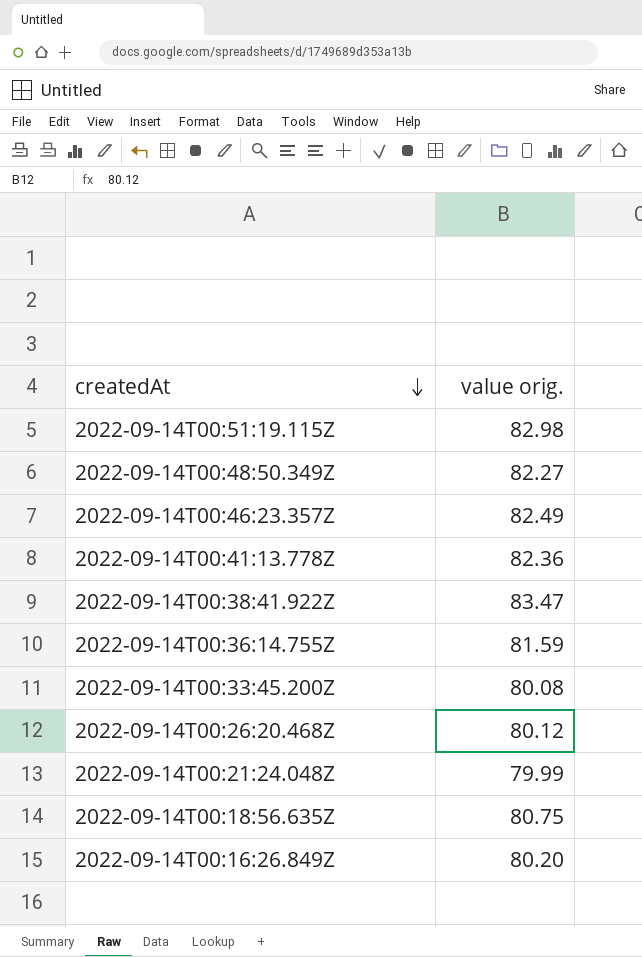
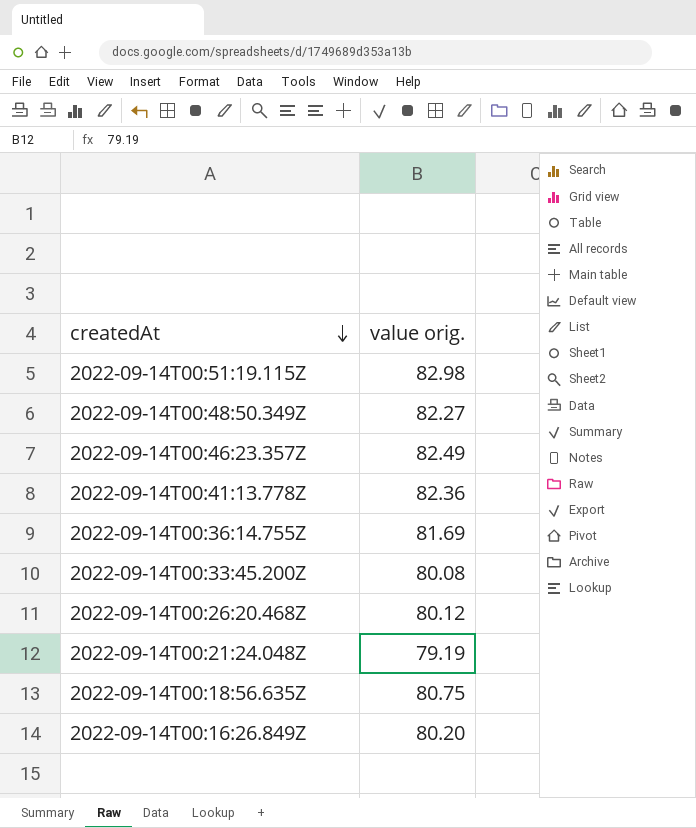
row 2022-09-14T00:38:41.922Z: 83.47 -> none
2022-09-14T00:36:14.755Z | value orig.: 81.59 -> 81.69
2022-09-14T00:21:24.048Z | value orig.: 79.99 -> 79.19

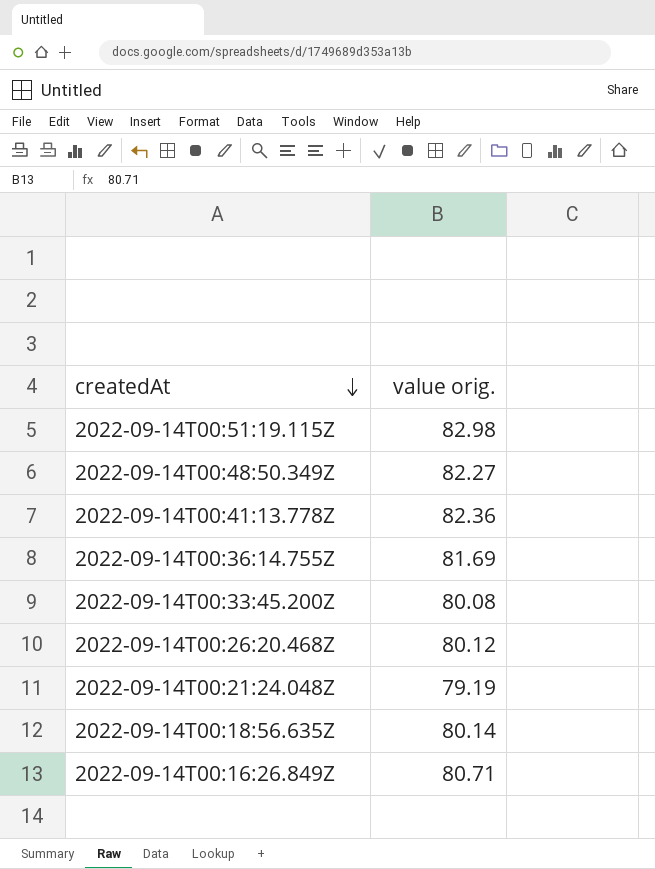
row 2022-09-14T00:46:23.357Z: 82.49 -> none
2022-09-14T00:18:56.635Z | value orig.: 80.75 -> 80.14
2022-09-14T00:16:26.849Z | value orig.: 80.20 -> 80.71

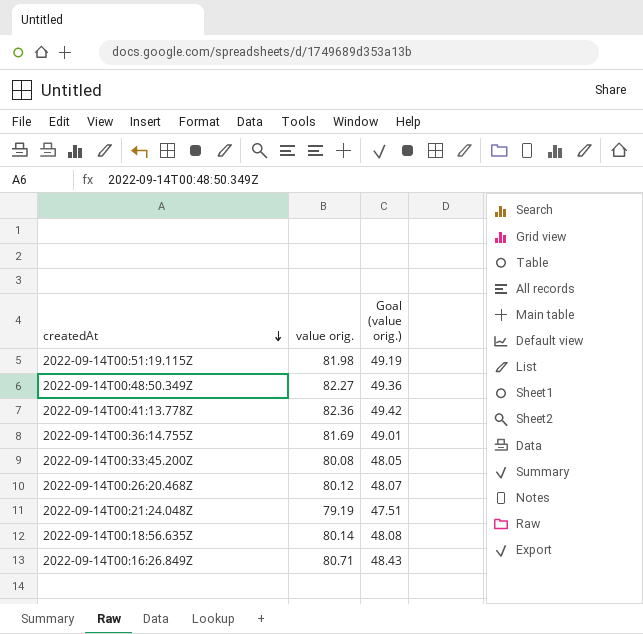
column Goal (value orig.) | formula: none -> [value orig.] * 0.6
2022-09-14T00:51:19.115Z | value orig.: 82.98 -> 81.98

